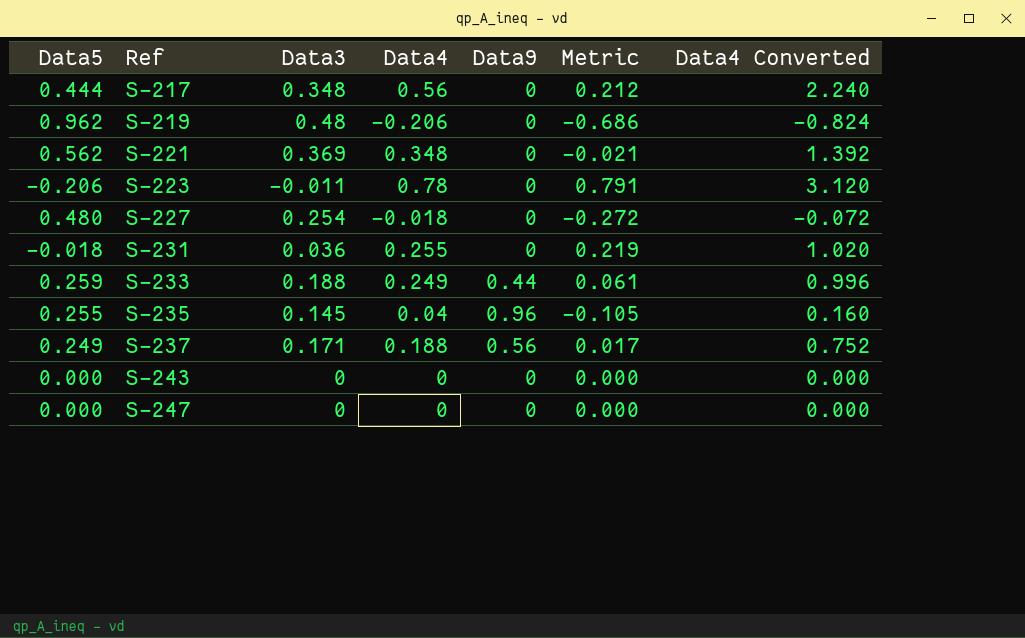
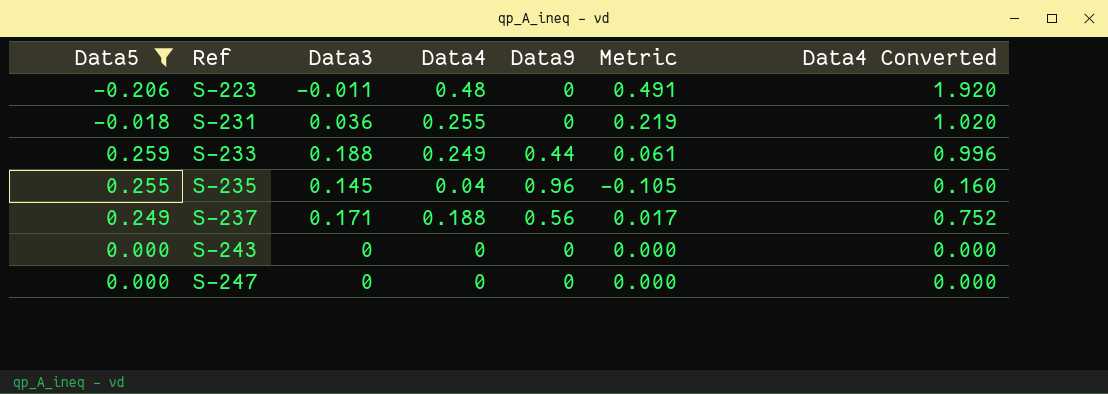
filter: none -> Data5 <= 0.259
S-223 | Data4: 0.78 -> 0.48
S-223 | Metric: 0.791 -> 0.491
S-223 | Data4 Converted: 3.120 -> 1.920

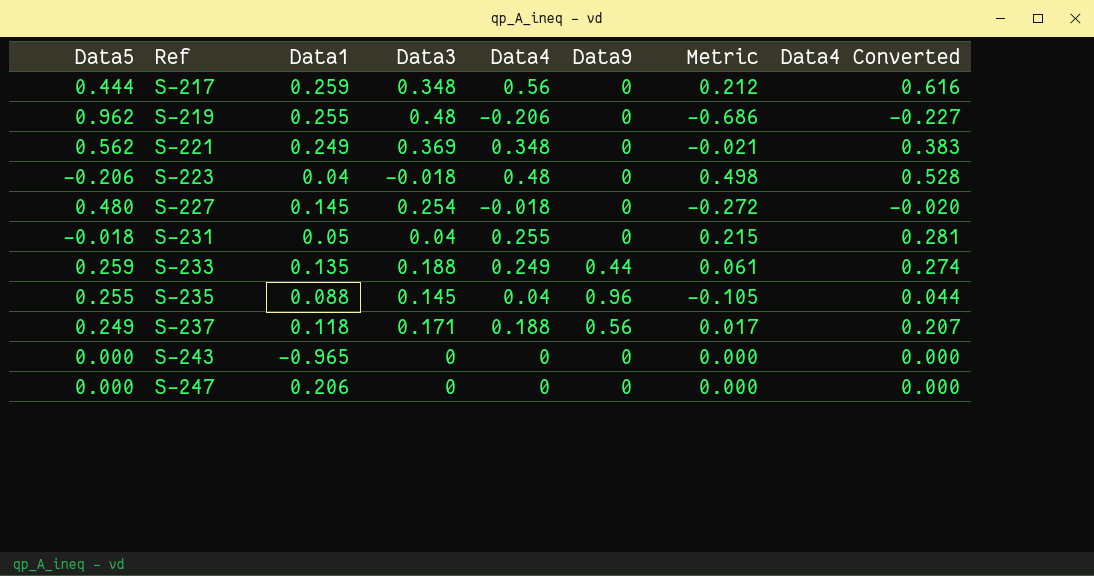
filter: Data5 <= 0.259 -> none
column Data1 | position: none -> 3
column Data4 Converted | formula: [Data4] * 4 -> [Data4] * 1.1
S-223 | Data3: -0.011 -> -0.018
S-223 | Metric: 0.491 -> 0.498
S-231 | Data3: 0.036 -> 0.04
S-231 | Metric: 0.219 -> 0.215

